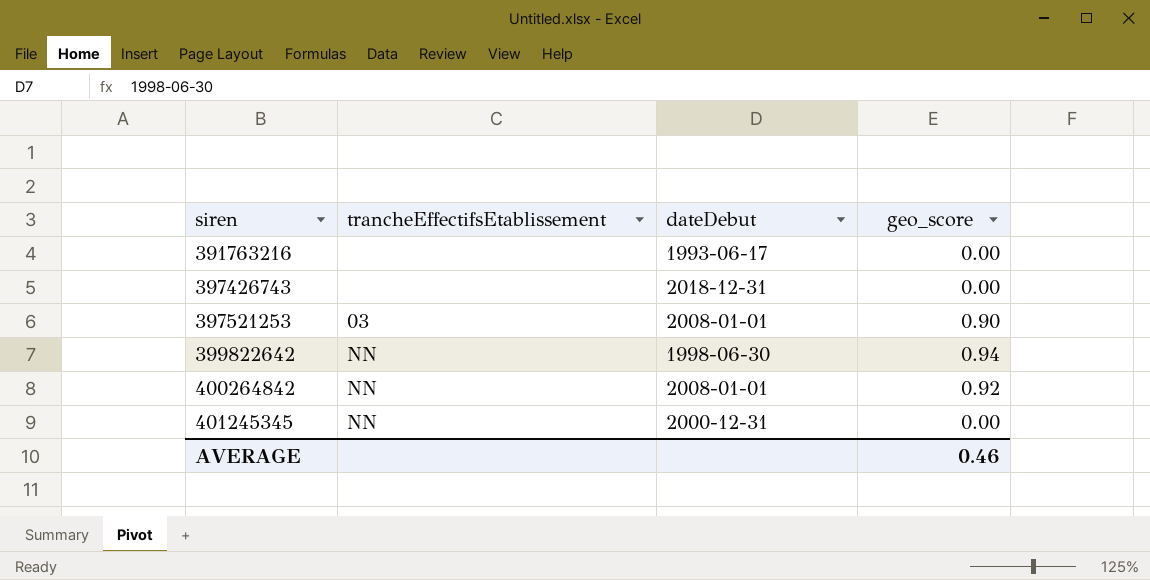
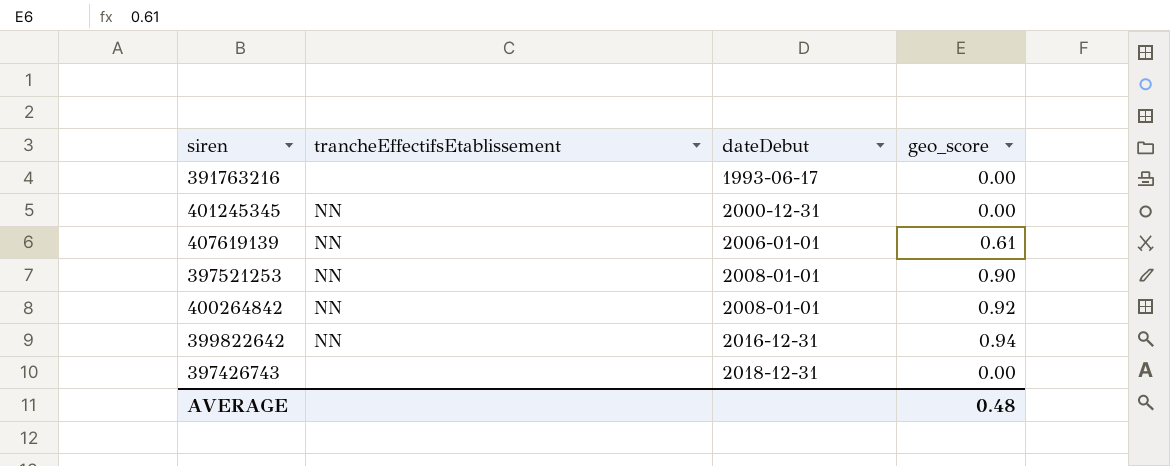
row order: siren ascending -> dateDebut ascending
row 407619139: none -> NN | 2006-01-01 | 0.61
397521253 | trancheEffectifsEtablissement: 03 -> NN
399822642 | dateDebut: 1998-06-30 -> 2016-12-31
AVERAGE | geo_score: 0.46 -> 0.48

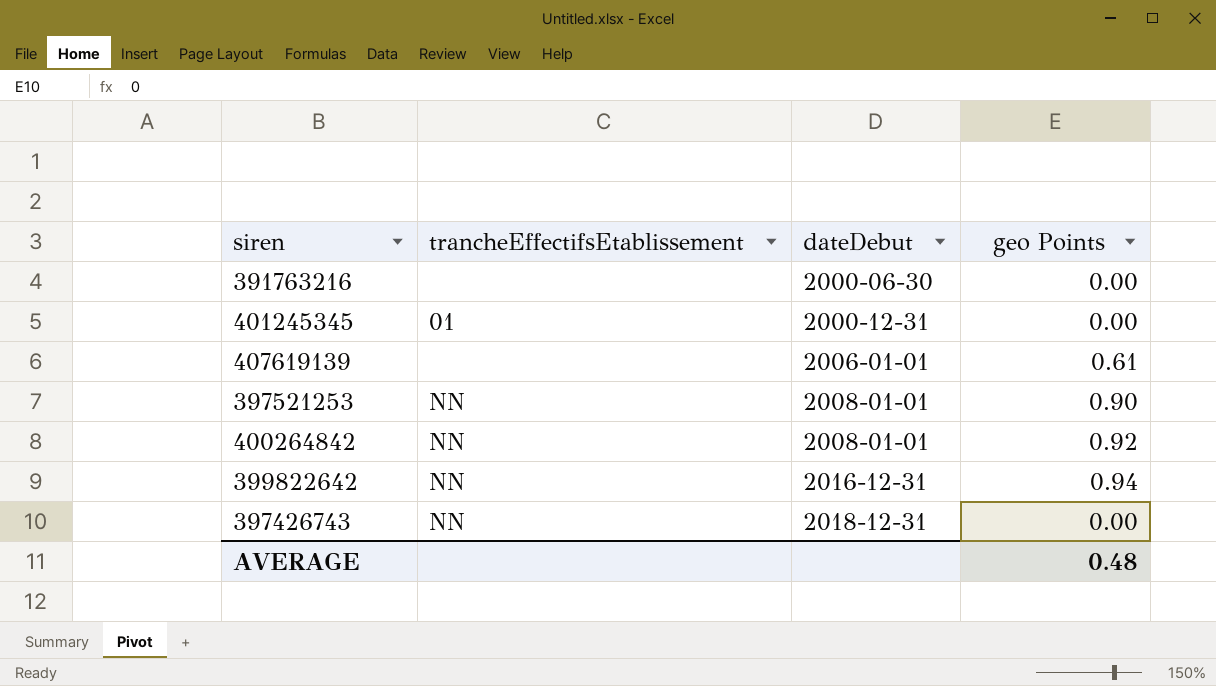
column name: geo_score -> geo Points
391763216 | dateDebut: 1993-06-17 -> 2000-06-30
401245345 | trancheEffectifsEtablissement: NN -> 01
407619139 | trancheEffectifsEtablissement: NN -> none
397426743 | trancheEffectifsEtablissement: none -> NN

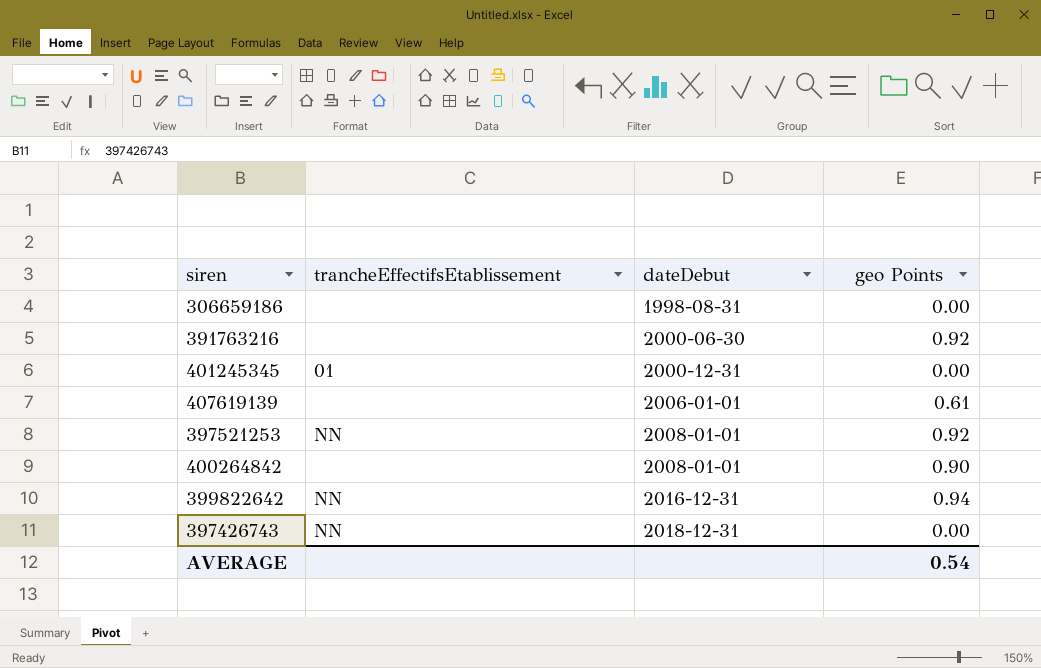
row 306659186: none -> none | 1998-08-31 | 0.00
391763216 | geo Points: 0.00 -> 0.92
397521253 | geo Points: 0.90 -> 0.92
400264842 | trancheEffectifsEtablissement: NN -> none
400264842 | geo Points: 0.92 -> 0.90
AVERAGE | geo Points: 0.48 -> 0.54

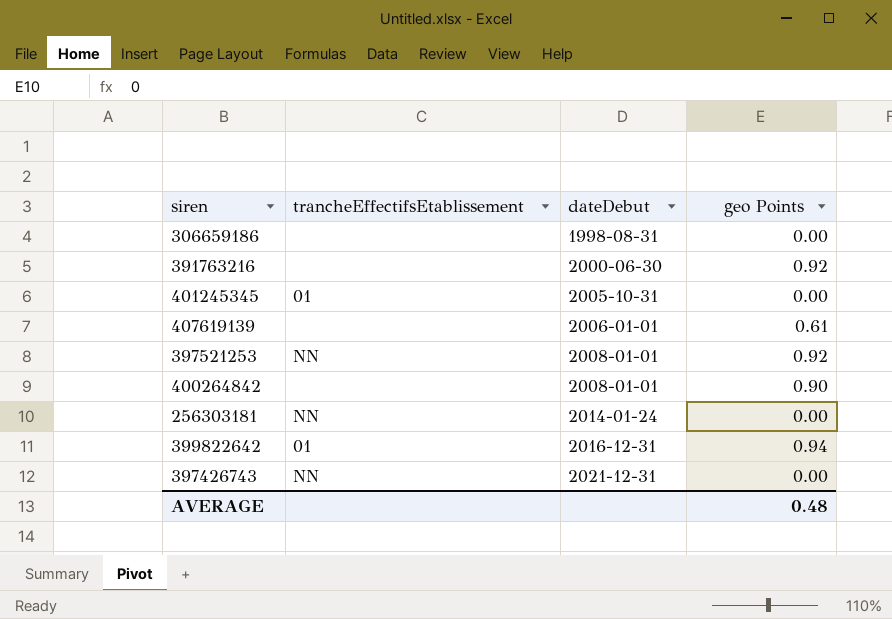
401245345 | dateDebut: 2000-12-31 -> 2005-10-31
row 256303181: none -> NN | 2014-01-24 | 0.00
399822642 | trancheEffectifsEtablissement: NN -> 01
397426743 | dateDebut: 2018-12-31 -> 2021-12-31
AVERAGE | geo Points: 0.54 -> 0.48

